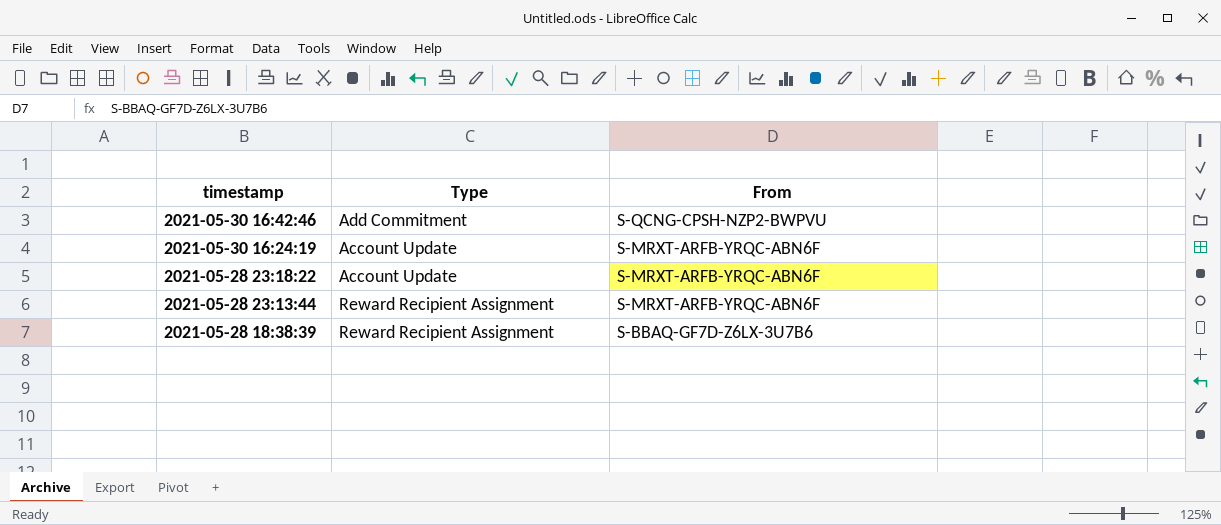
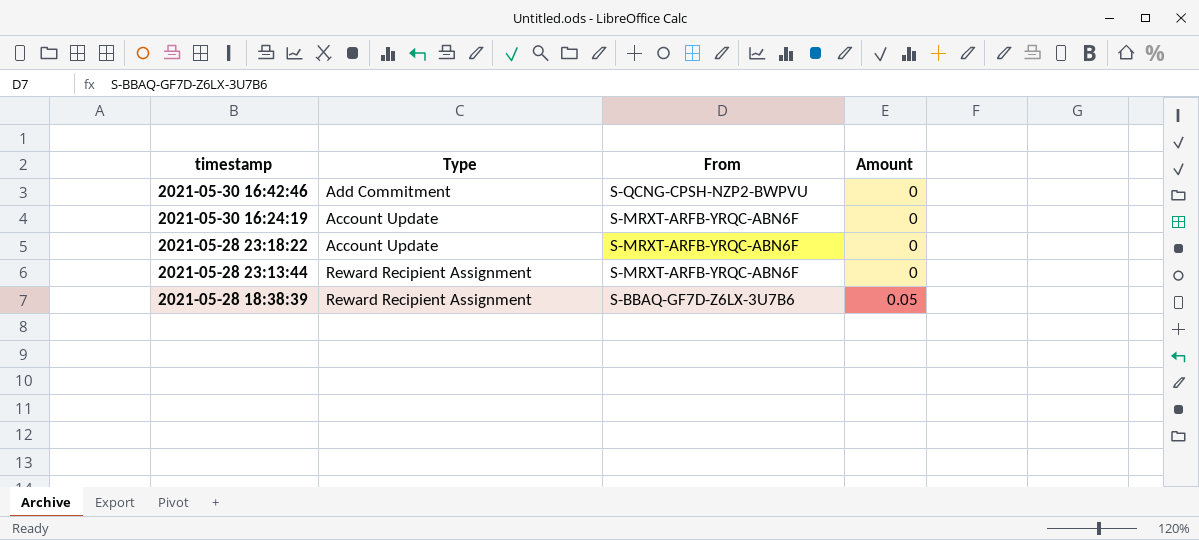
column Amount | position: none -> 4

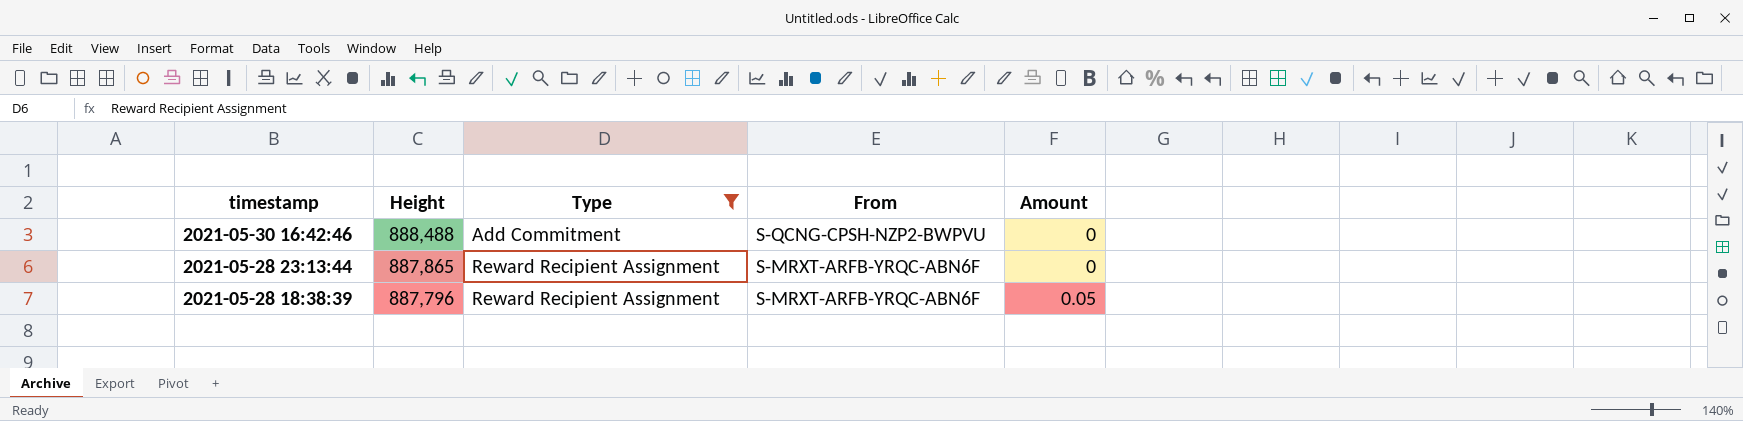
filter: none -> Type != Account Update
column Height | position: none -> 2
2021-05-28 18:38:39 | From: S-BBAQ-GF7D-Z6LX-3U7B6 -> S-MRXT-ARFB-YRQC-ABN6F

